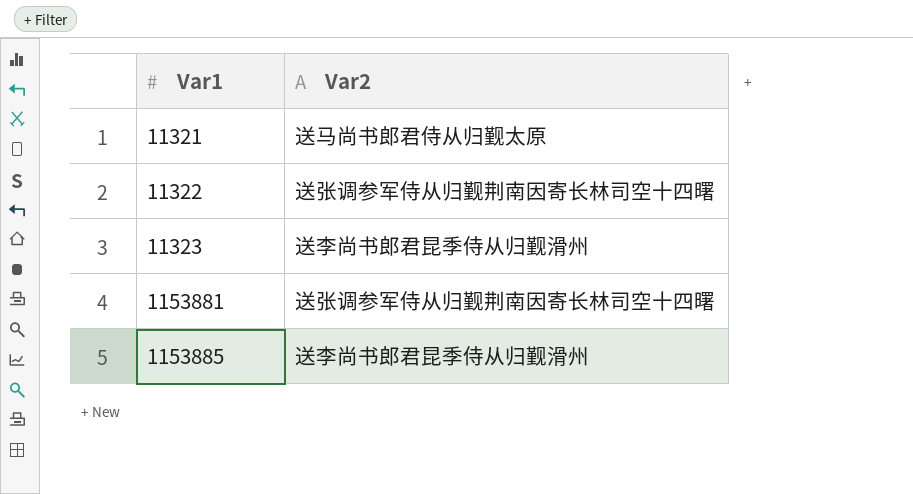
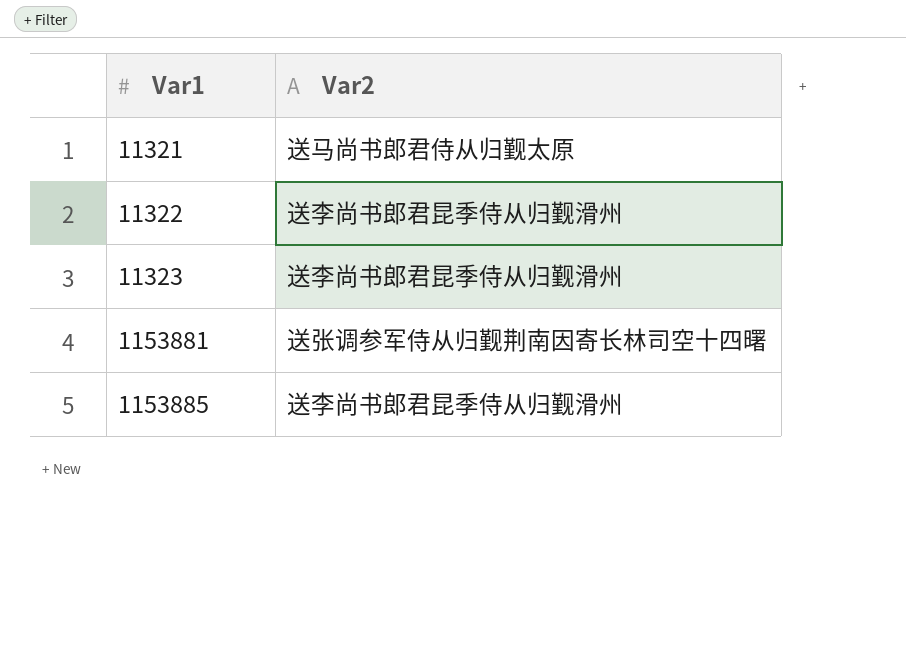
11322 | Var2: 送张调参军侍从归觐荆南因寄长林司空十四曙 -> 送李尚书郎君昆季侍从归觐滑州

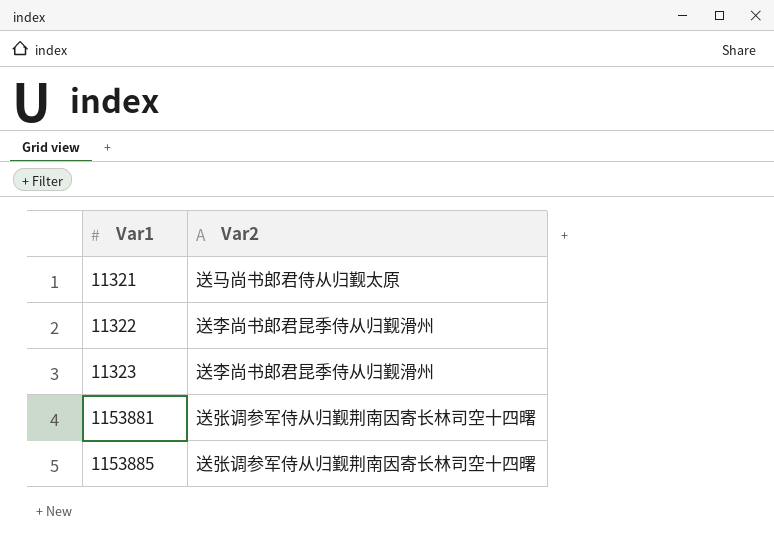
1153885 | Var2: 送李尚书郎君昆季侍从归觐滑州 -> 送张调参军侍从归觐荆南因寄长林司空十四曙

